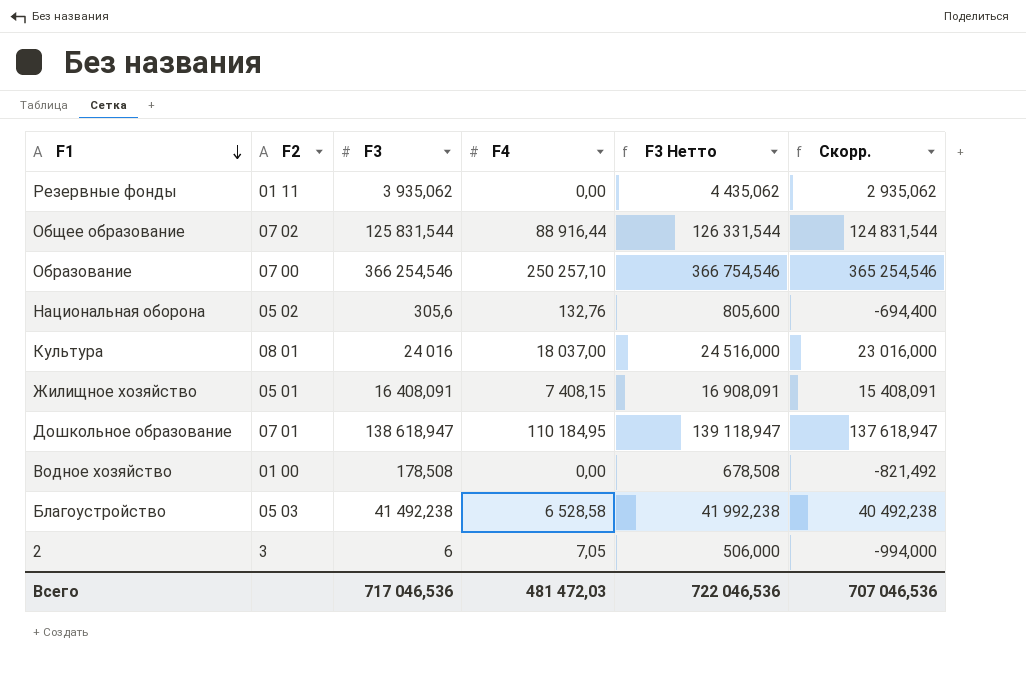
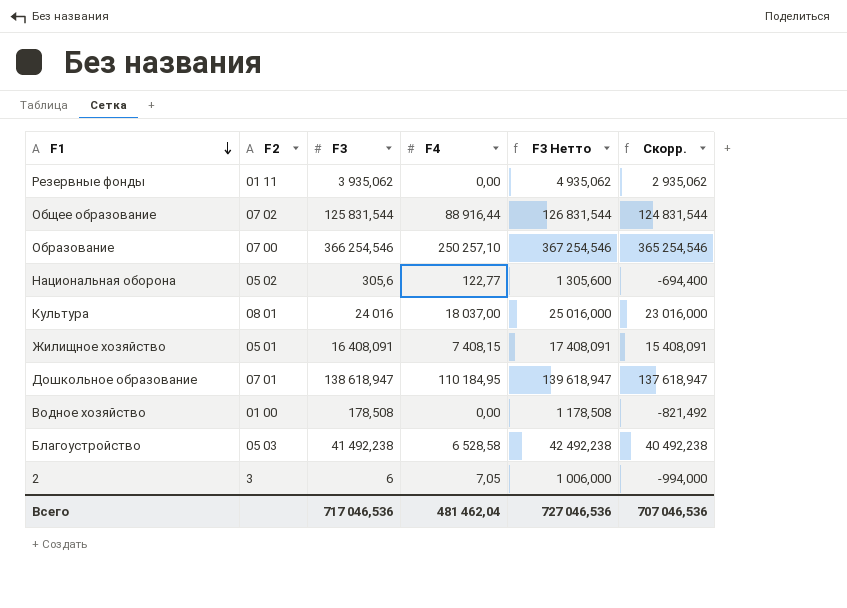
column F3 Нетто | formula: [F3] + 500 -> [F3] + 1000
Национальная оборона | F4: 132,76 -> 122,77
Всего | F4: 481 472,03 -> 481 462,04
Всего | F3 Нетто: 722 046,536 -> 727 046,536

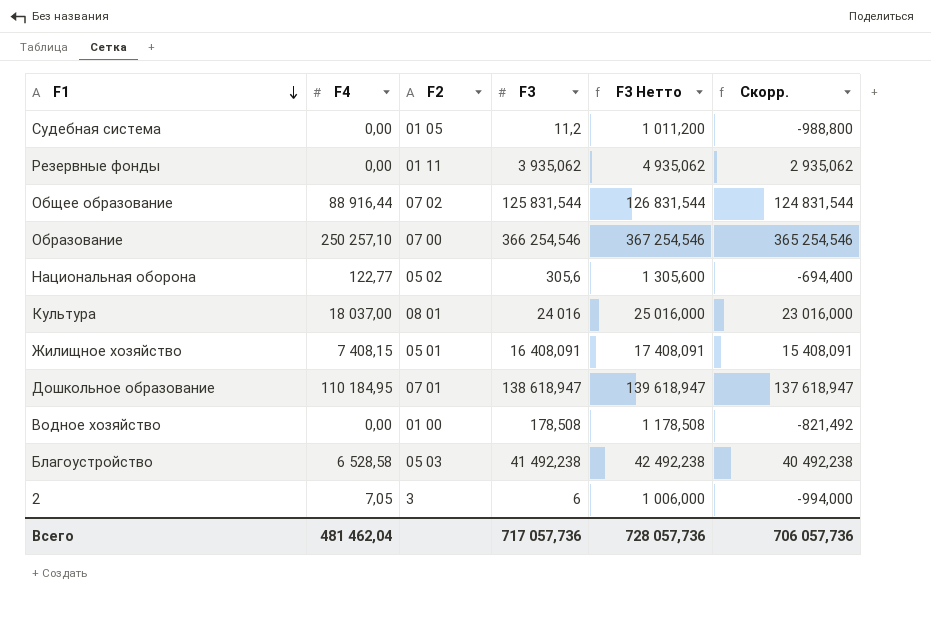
column F4 | position: 4 -> 2
row Судебная система: none -> 0,00 | 01 05 | 11,2 | 1 011,200 | -988,800
Всего | F3: 717 046,536 -> 717 057,736
Всего | F3 Нетто: 727 046,536 -> 728 057,736
Всего | Скорр.: 707 046,536 -> 706 057,736

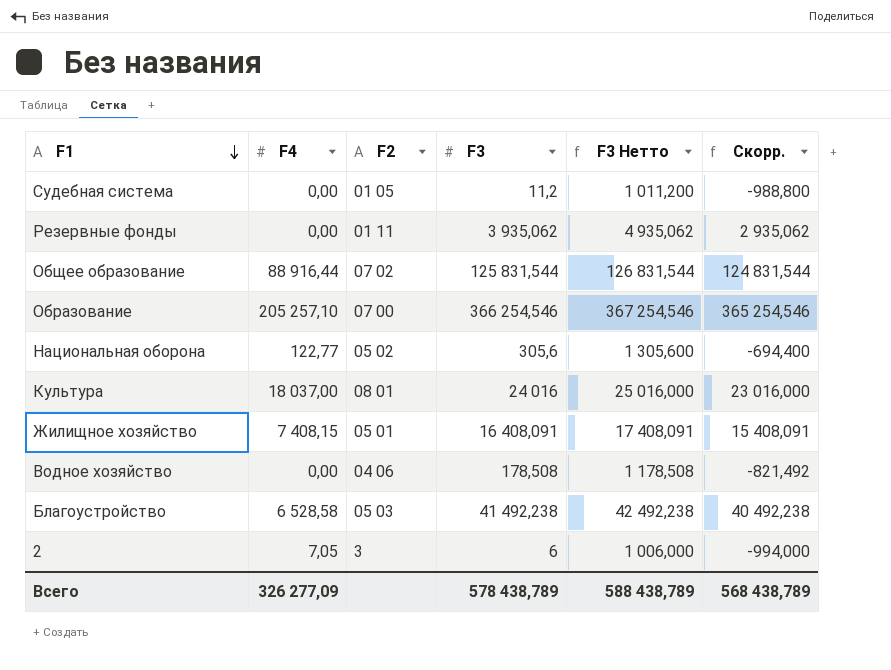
row Дошкольное образование: 110 184,95 | 07 01 | 138 618,947 | 139 618,947 | 137 618,947 -> none
Образование | F4: 250 257,10 -> 205 257,10
Водное хозяйство | F2: 01 00 -> 04 06
Всего | F4: 481 462,04 -> 326 277,09
Всего | F3: 717 057,736 -> 578 438,789
Всего | F3 Нетто: 728 057,736 -> 588 438,789
Всего | Скорр.: 706 057,736 -> 568 438,789

